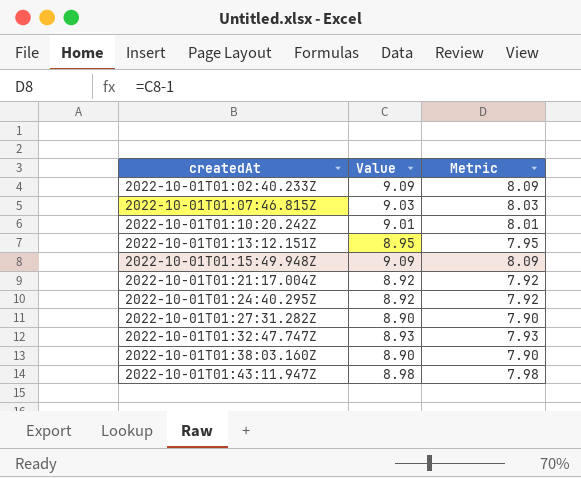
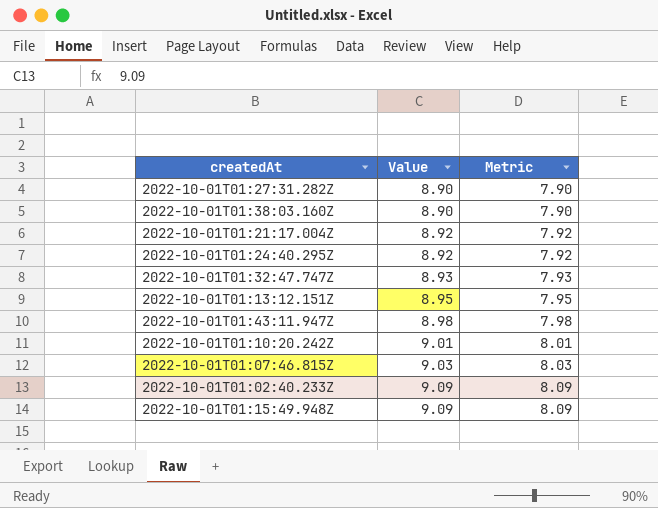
row order: createdAt ascending -> Value ascending

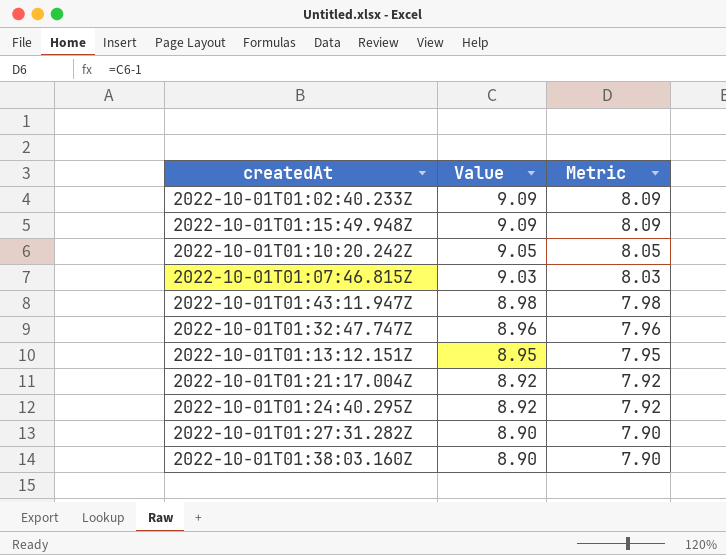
row order: Value ascending -> Value descending
2022-10-01T01:10:20.242Z | Value: 9.01 -> 9.05
2022-10-01T01:10:20.242Z | Metric: 8.01 -> 8.05
2022-10-01T01:32:47.747Z | Value: 8.93 -> 8.96
2022-10-01T01:32:47.747Z | Metric: 7.93 -> 7.96

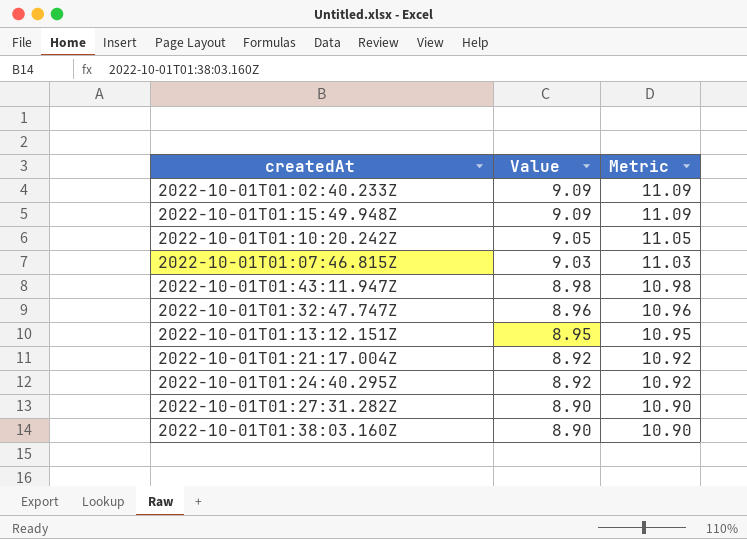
column Metric | formula: [Value] - 1 -> [Value] + 2

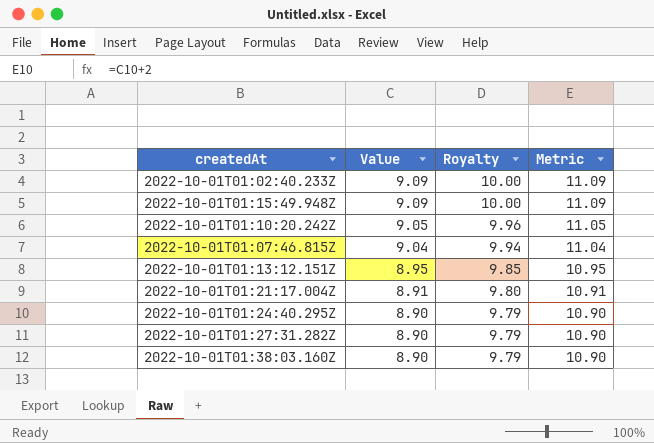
column Royalty | formula: none -> [Value] * 1.1
row 2022-10-01T01:43:11.947Z: 8.98 | 10.98 -> none
row 2022-10-01T01:32:47.747Z: 8.96 | 10.96 -> none
2022-10-01T01:07:46.815Z | Value: 9.03 -> 9.04
2022-10-01T01:07:46.815Z | Metric: 11.03 -> 11.04
2022-10-01T01:21:17.004Z | Value: 8.92 -> 8.91
2022-10-01T01:21:17.004Z | Metric: 10.92 -> 10.91
2022-10-01T01:24:40.295Z | Value: 8.92 -> 8.90
2022-10-01T01:24:40.295Z | Metric: 10.92 -> 10.90

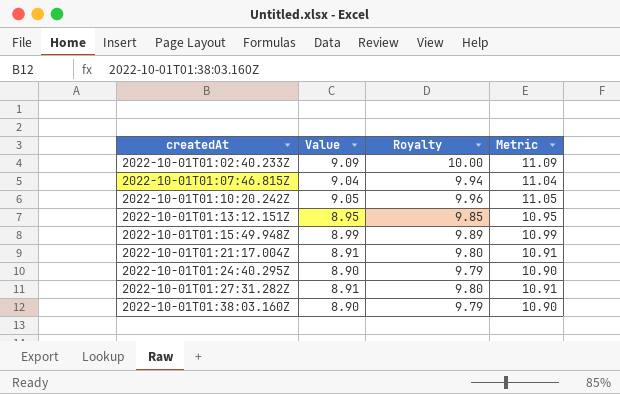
row order: Value descending -> createdAt ascending
2022-10-01T01:15:49.948Z | Value: 9.09 -> 8.99
2022-10-01T01:15:49.948Z | Royalty: 10.00 -> 9.89
2022-10-01T01:15:49.948Z | Metric: 11.09 -> 10.99
2022-10-01T01:27:31.282Z | Value: 8.90 -> 8.91
2022-10-01T01:27:31.282Z | Royalty: 9.79 -> 9.80
2022-10-01T01:27:31.282Z | Metric: 10.90 -> 10.91

